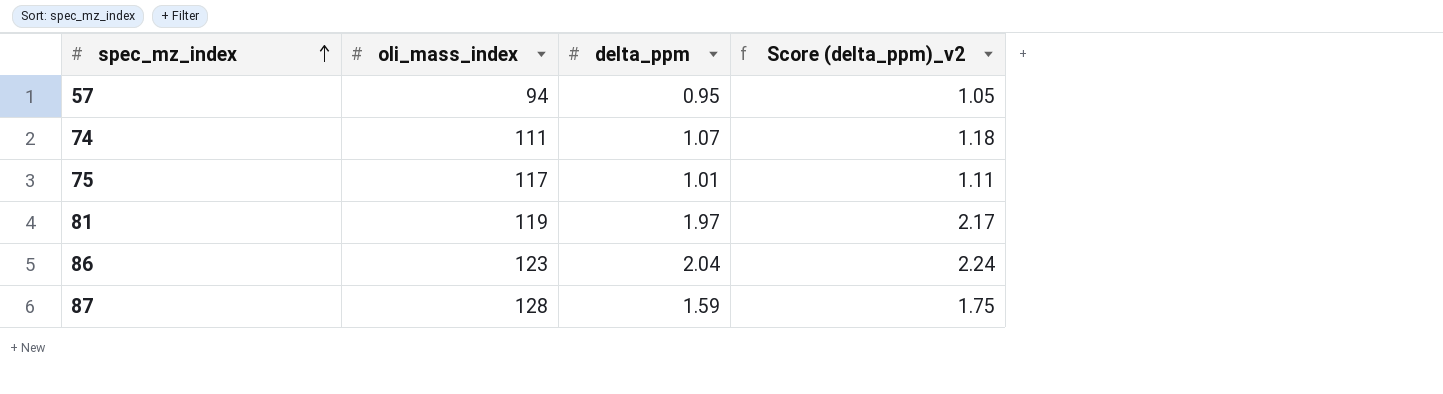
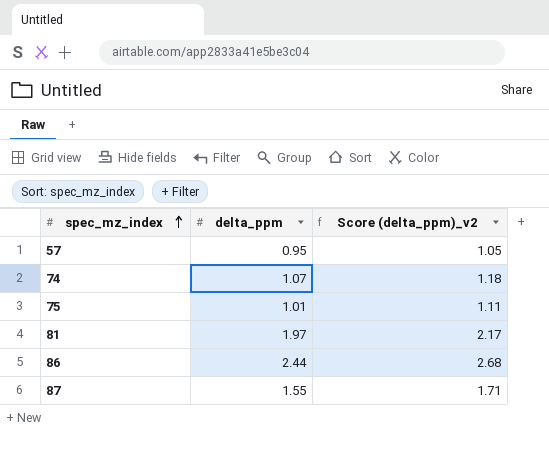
column oli_mass_index | position: 2 -> none
86 | delta_ppm: 2.04 -> 2.44
86 | Score (delta_ppm)_v2: 2.24 -> 2.68
87 | delta_ppm: 1.59 -> 1.55
87 | Score (delta_ppm)_v2: 1.75 -> 1.71

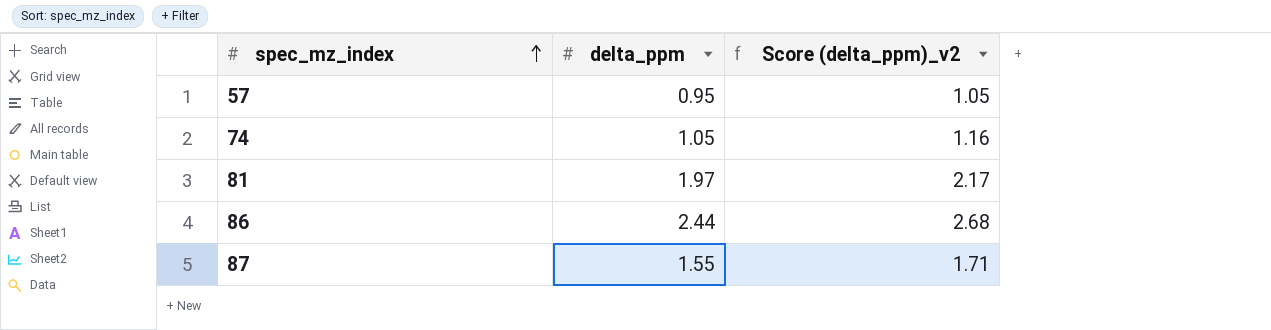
row 75: 1.01 | 1.11 -> none
74 | delta_ppm: 1.07 -> 1.05
74 | Score (delta_ppm)_v2: 1.18 -> 1.16

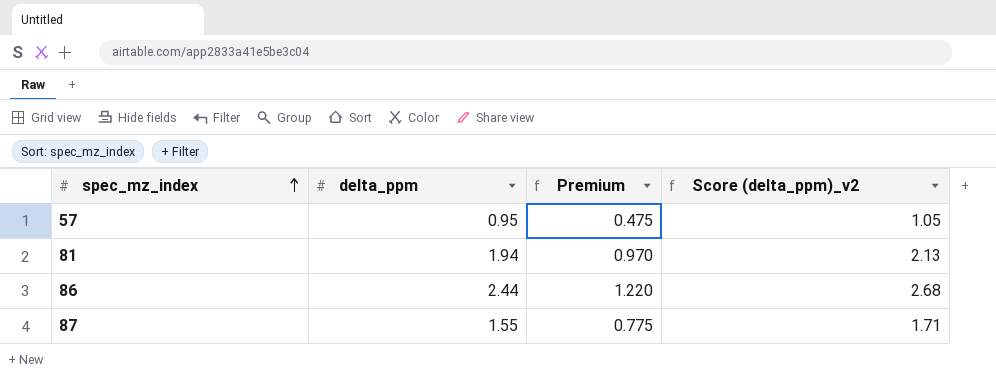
column Premium | formula: none -> [delta_ppm] * 0.5
row 74: 1.05 | 1.16 -> none
81 | delta_ppm: 1.97 -> 1.94
81 | Score (delta_ppm)_v2: 2.17 -> 2.13

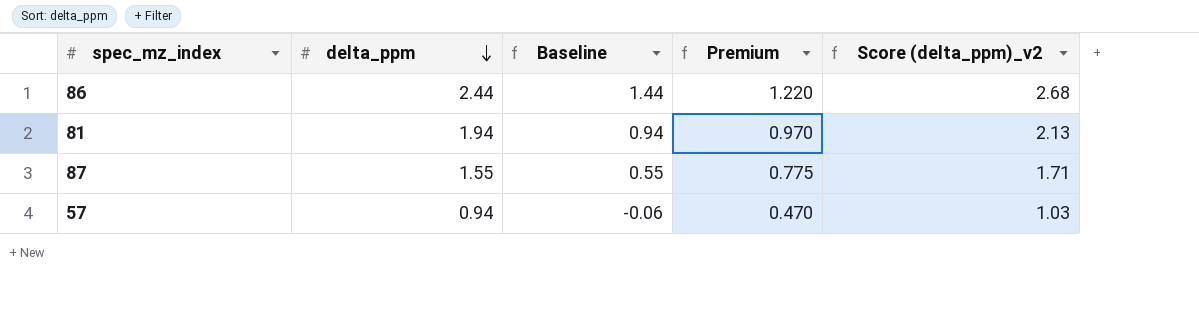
row order: spec_mz_index ascending -> delta_ppm descending
column Baseline | formula: none -> [delta_ppm] - 1
57 | delta_ppm: 0.95 -> 0.94
57 | Premium: 0.475 -> 0.470
57 | Score (delta_ppm)_v2: 1.05 -> 1.03

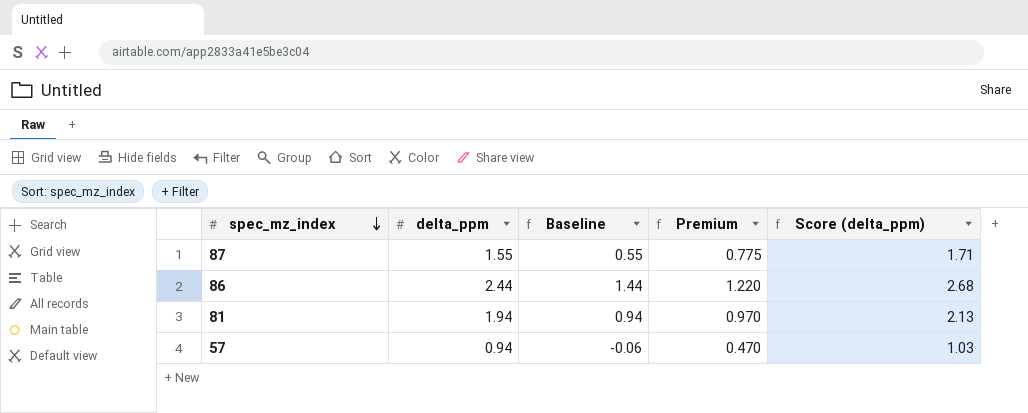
row order: delta_ppm descending -> spec_mz_index descending
column name: Score (delta_ppm)_v2 -> Score (delta_ppm)

